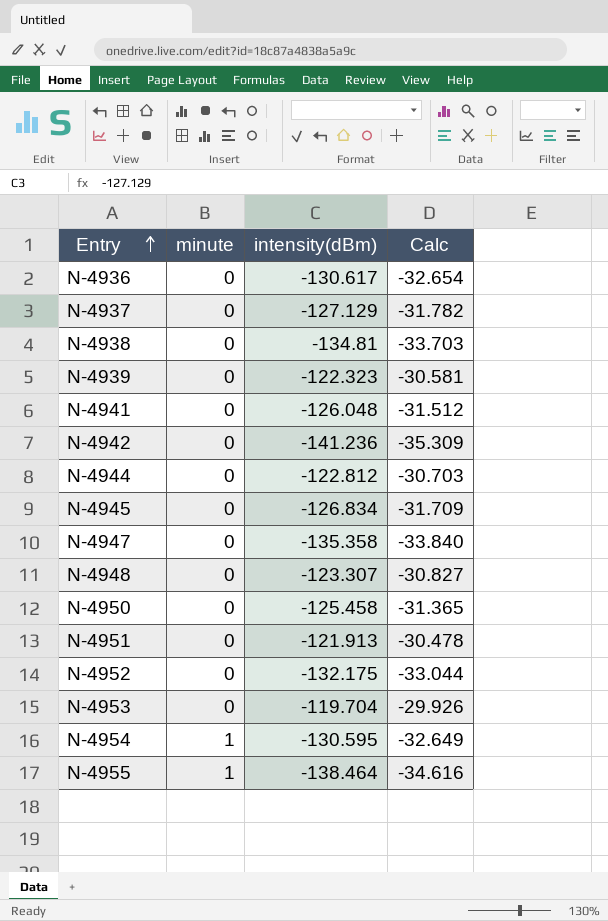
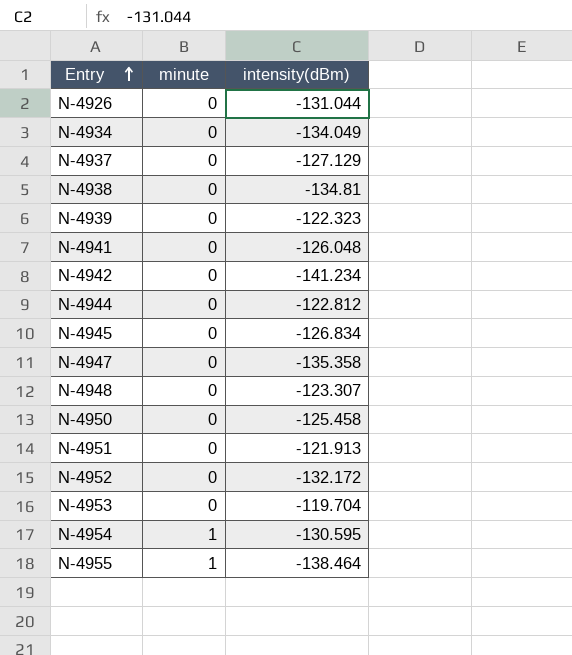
column Calc | formula: [intensity(dBm)] * 0.25 -> none
row N-4936: 0 | -130.617 | -32.654 -> none
row N-4926: none -> 0 | -131.044
row N-4934: none -> 0 | -134.049
N-4942 | intensity(dBm): -141.236 -> -141.234
N-4952 | intensity(dBm): -132.175 -> -132.172

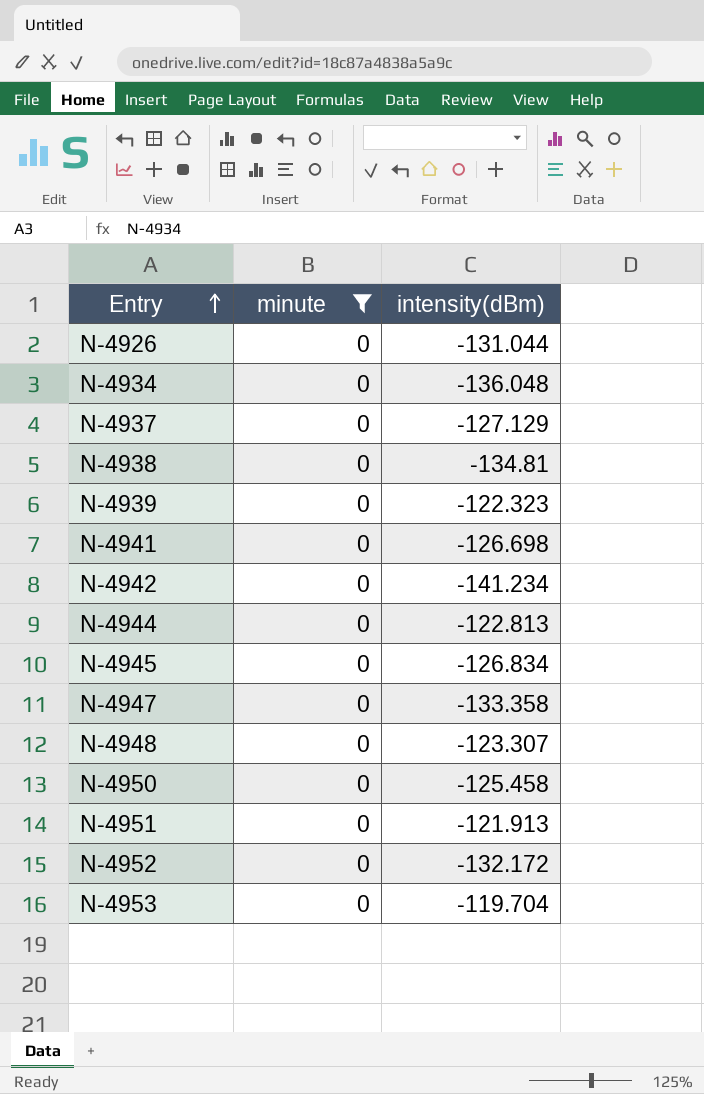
filter: none -> minute = 0
N-4934 | intensity(dBm): -134.049 -> -136.048
N-4941 | intensity(dBm): -126.048 -> -126.698
N-4944 | intensity(dBm): -122.812 -> -122.813
N-4947 | intensity(dBm): -135.358 -> -133.358

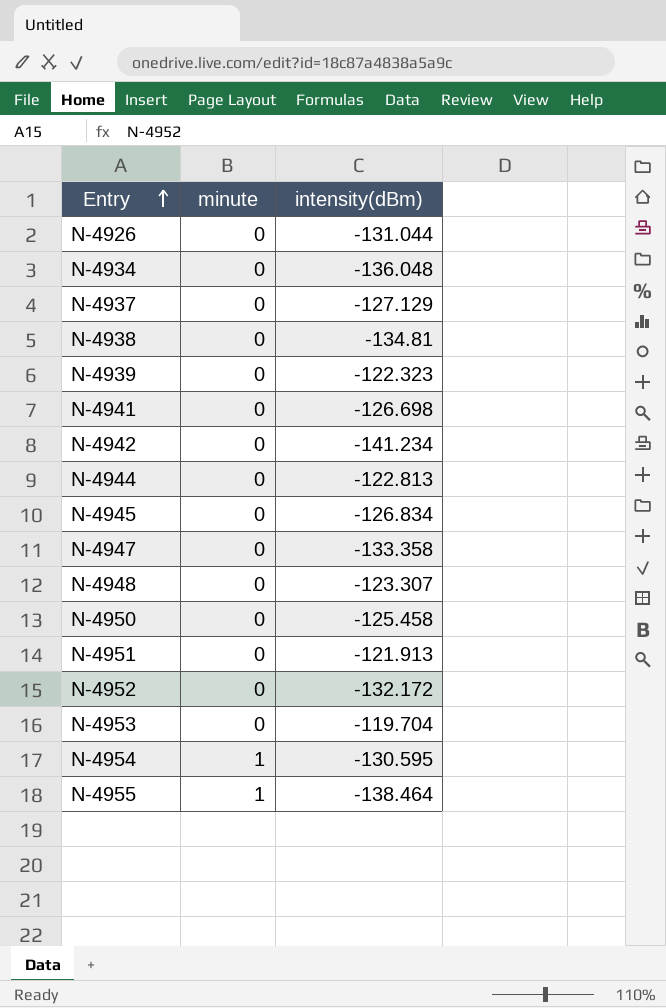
filter: minute = 0 -> none

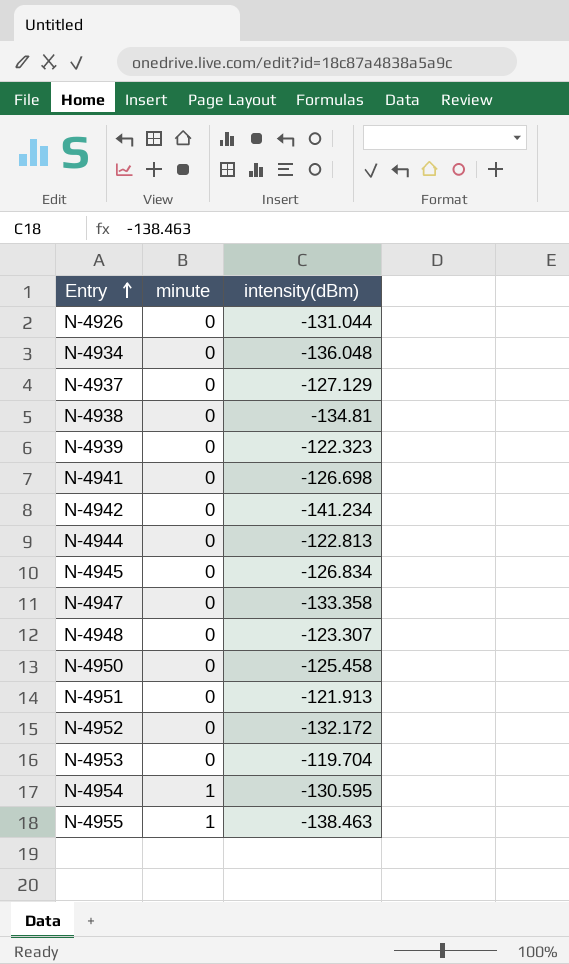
N-4955 | intensity(dBm): -138.464 -> -138.463

